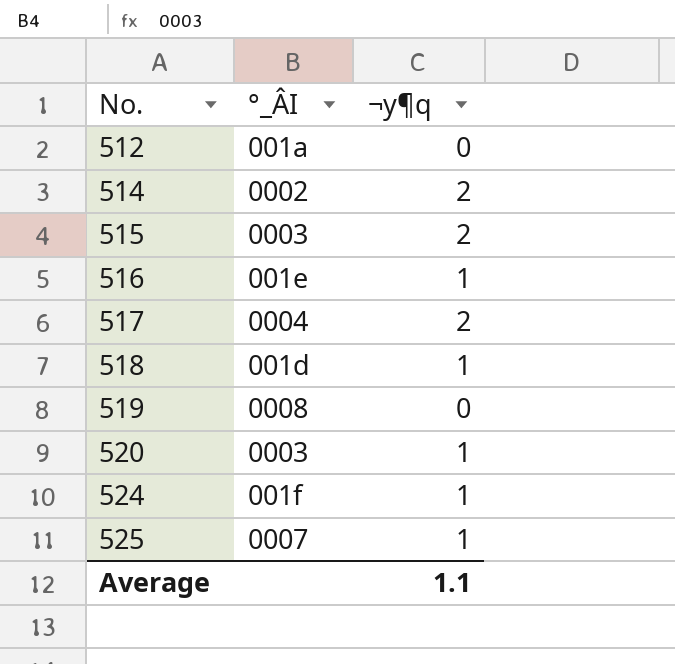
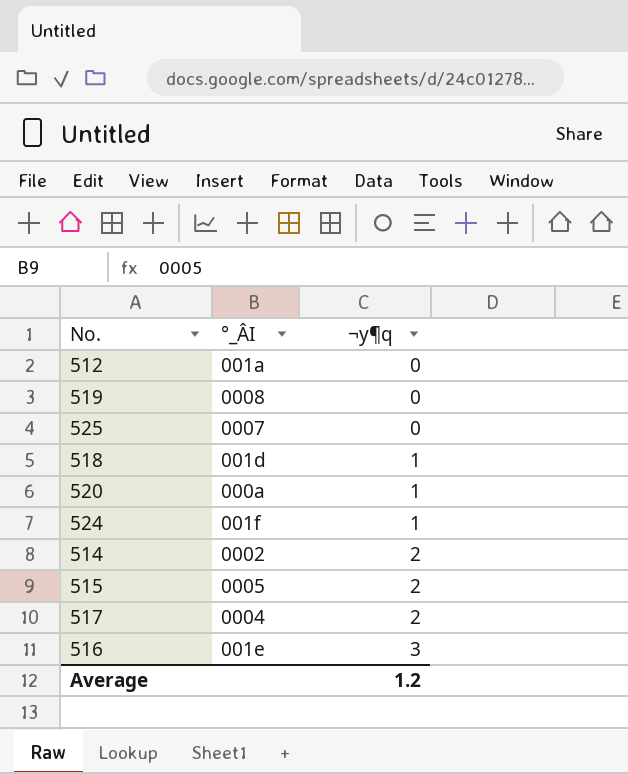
row order: No. ascending -> ¬y¶q ascending
525 | ¬y¶q: 1 -> 0
520 | °_ÂI: 0003 -> 000a
515 | °_ÂI: 0003 -> 0005
516 | ¬y¶q: 1 -> 3
Average | ¬y¶q: 1.1 -> 1.2

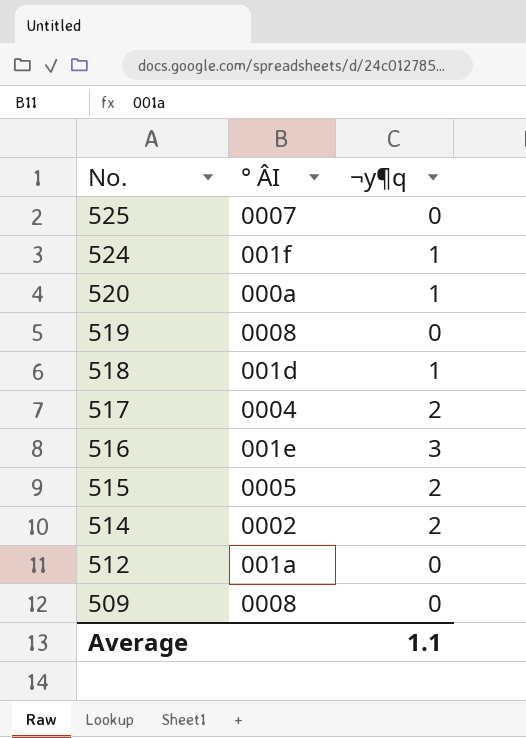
row order: ¬y¶q ascending -> No. descending
column name: °_ÂI -> ° ÂI
row 509: none -> 0008 | 0
Average | ¬y¶q: 1.2 -> 1.1

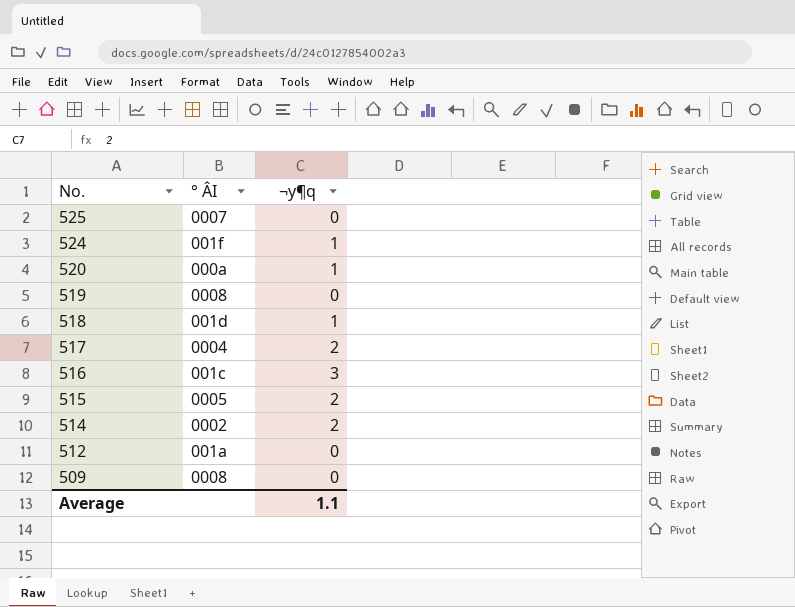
516 | ° ÂI: 001e -> 001c

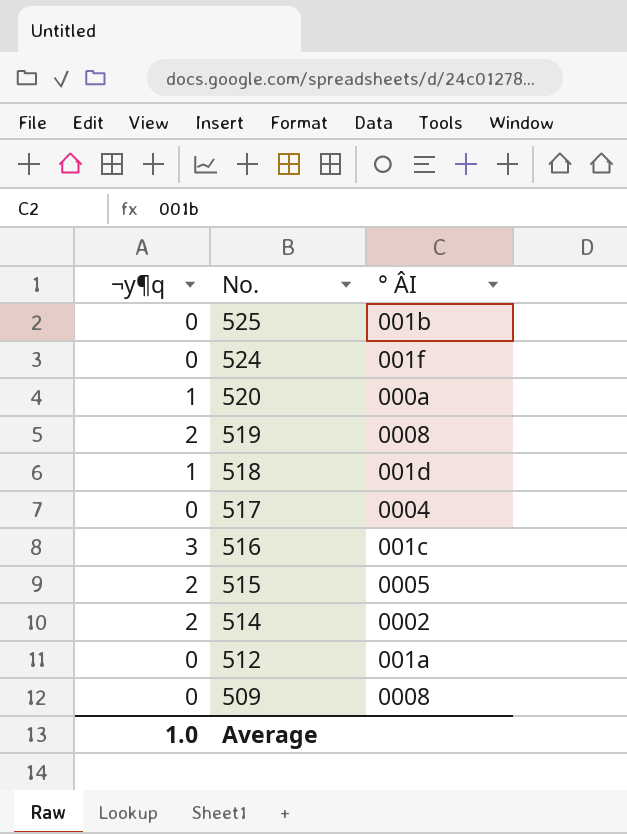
column ¬y¶q | position: 3 -> 1
525 | ° ÂI: 0007 -> 001b
524 | ¬y¶q: 1 -> 0
519 | ¬y¶q: 0 -> 2
517 | ¬y¶q: 2 -> 0
Average | ¬y¶q: 1.1 -> 1.0

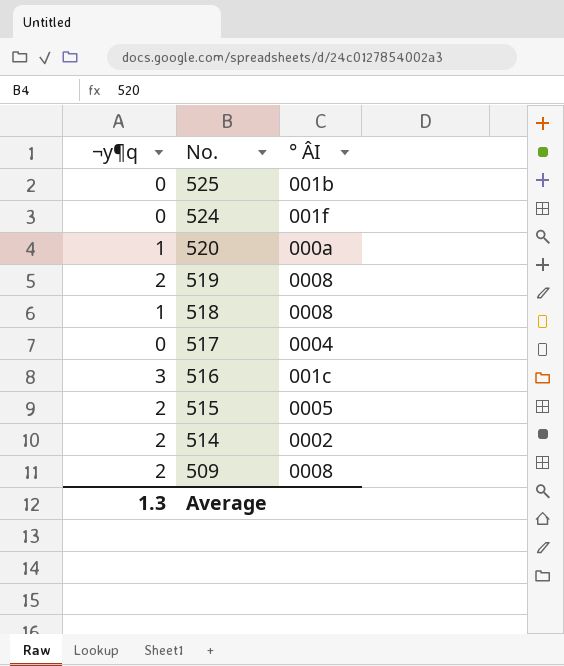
row 512: 0 | 001a -> none
518 | ° ÂI: 001d -> 0008
509 | ¬y¶q: 0 -> 2
Average | ¬y¶q: 1.0 -> 1.3

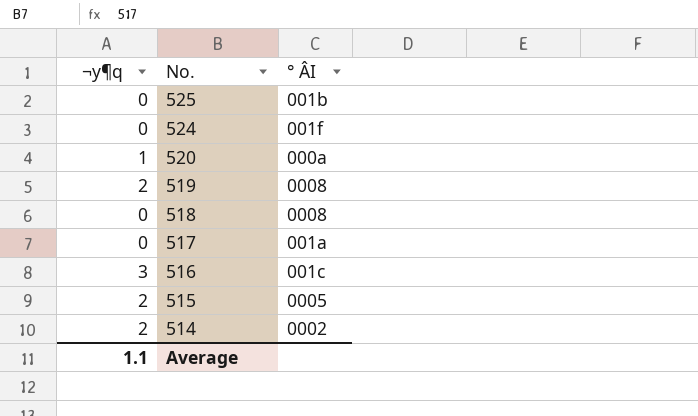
row 509: 2 | 0008 -> none
518 | ¬y¶q: 1 -> 0
517 | ° ÂI: 0004 -> 001a
Average | ¬y¶q: 1.3 -> 1.1

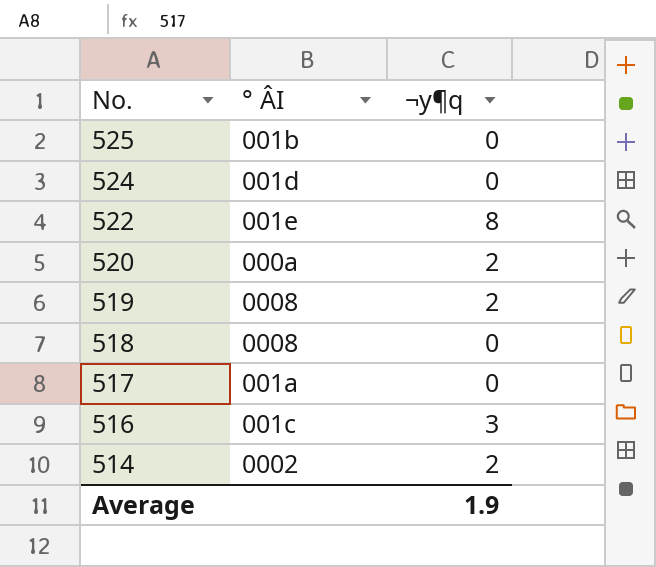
column ¬y¶q | position: 1 -> 3
row 515: 2 | 0005 -> none
524 | ° ÂI: 001f -> 001d
row 522: none -> 001e | 8
520 | ¬y¶q: 1 -> 2
Average | ¬y¶q: 1.1 -> 1.9

